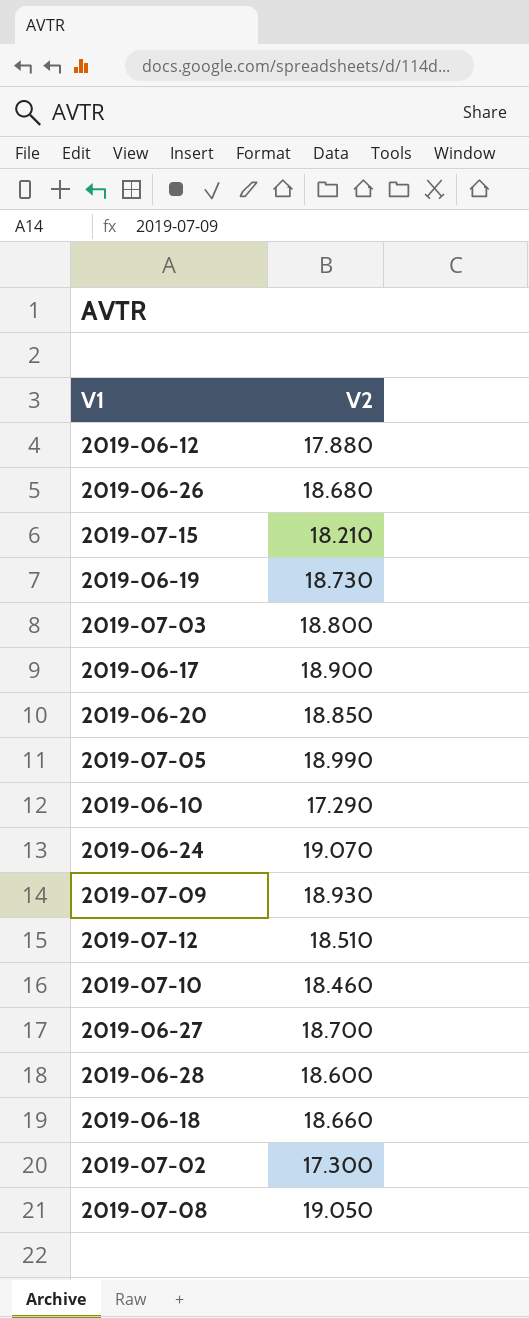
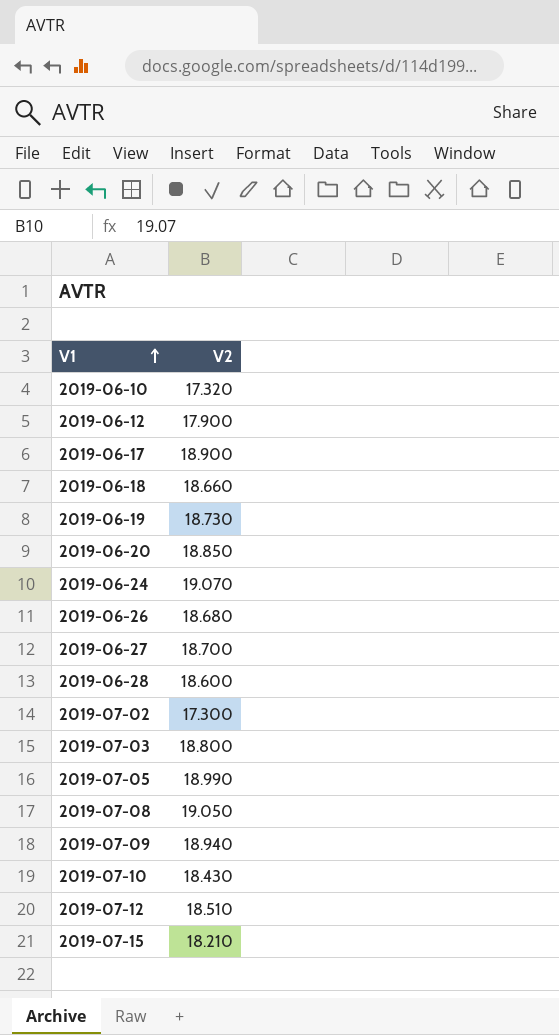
row order: none -> V1 ascending
2019-06-10 | V2: 17.290 -> 17.320
2019-06-12 | V2: 17.880 -> 17.900
2019-07-09 | V2: 18.930 -> 18.940
2019-07-10 | V2: 18.460 -> 18.430

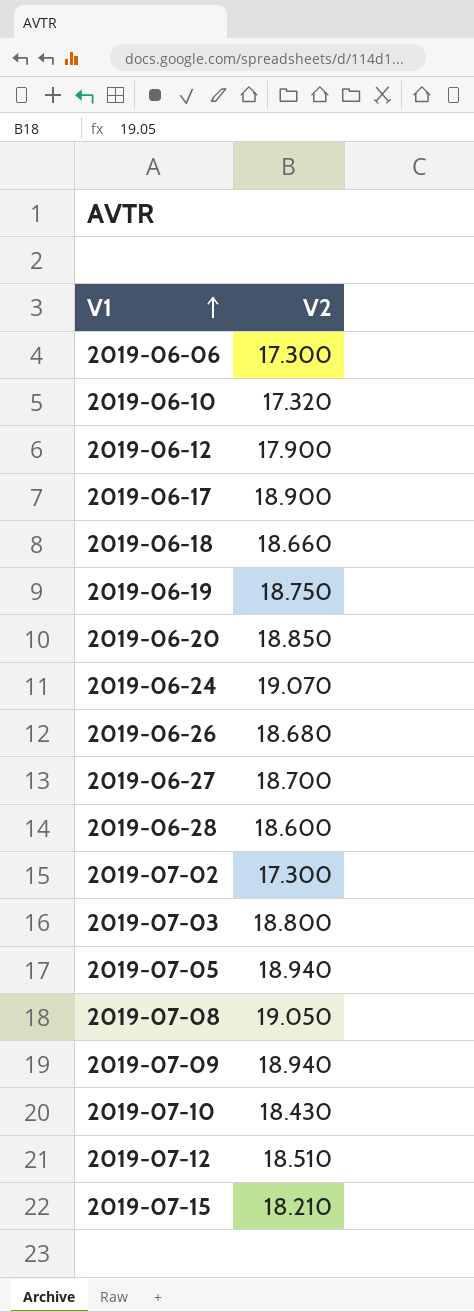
row 2019-06-06: none -> 17.300
2019-06-19 | V2: 18.730 -> 18.750
2019-07-05 | V2: 18.990 -> 18.940

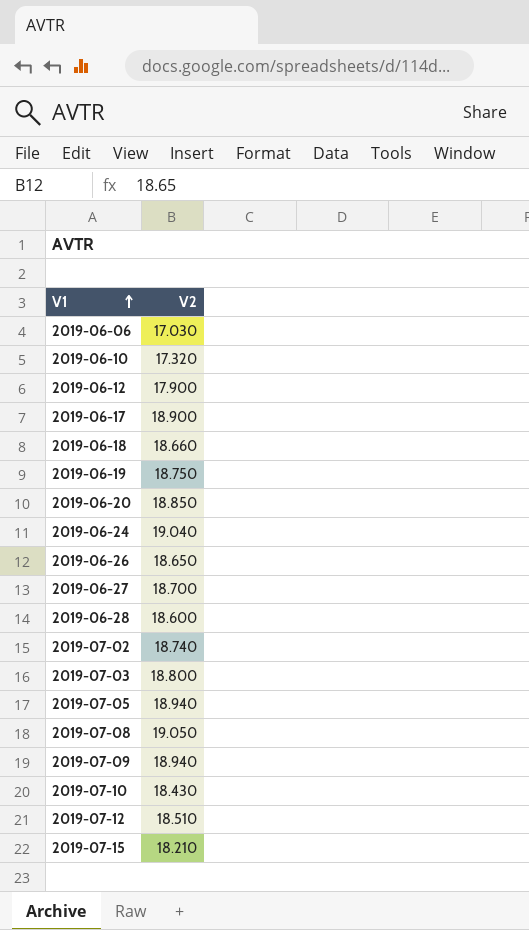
2019-06-06 | V2: 17.300 -> 17.030
2019-06-24 | V2: 19.070 -> 19.040
2019-06-26 | V2: 18.680 -> 18.650
2019-07-02 | V2: 17.300 -> 18.740

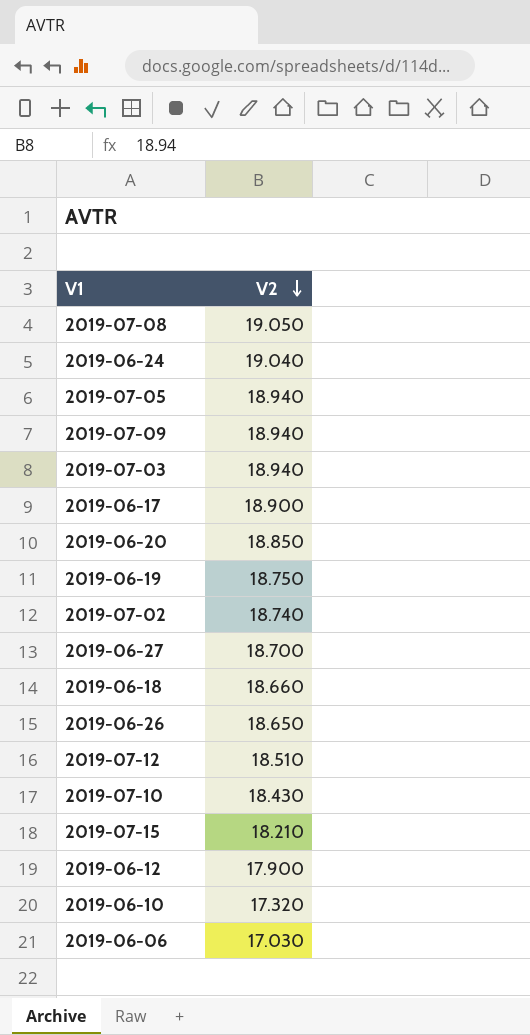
row order: V1 ascending -> V2 descending
row 2019-06-28: 18.600 -> none
2019-07-03 | V2: 18.800 -> 18.940

